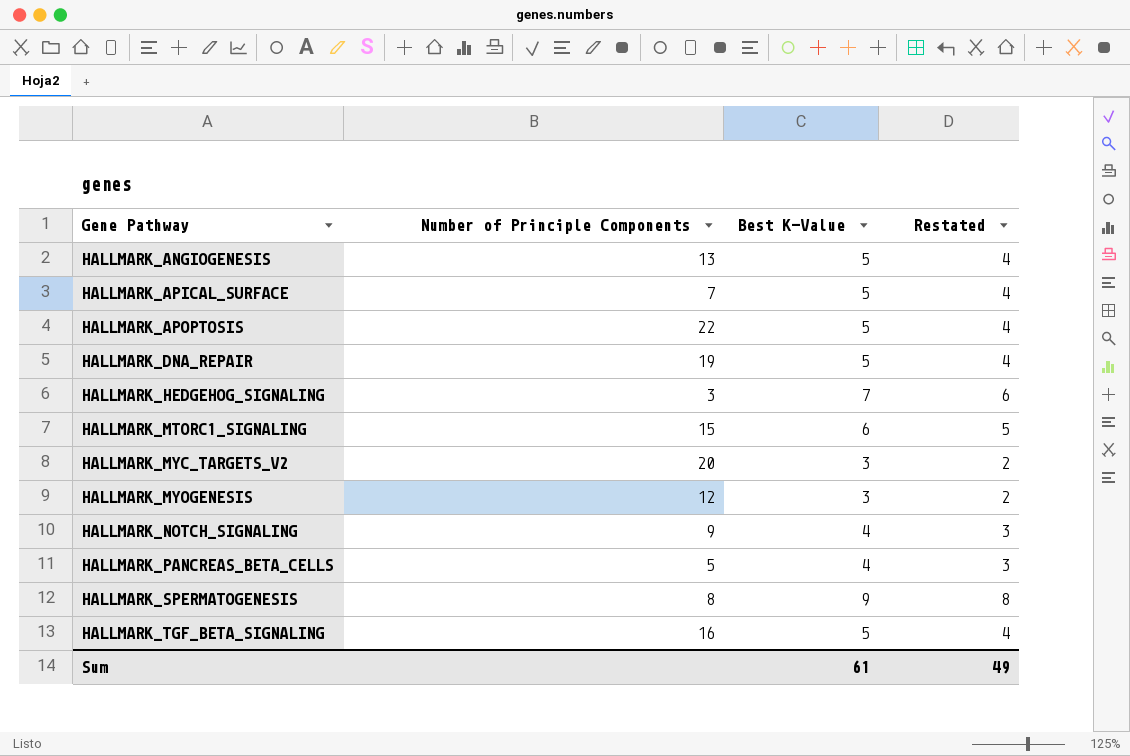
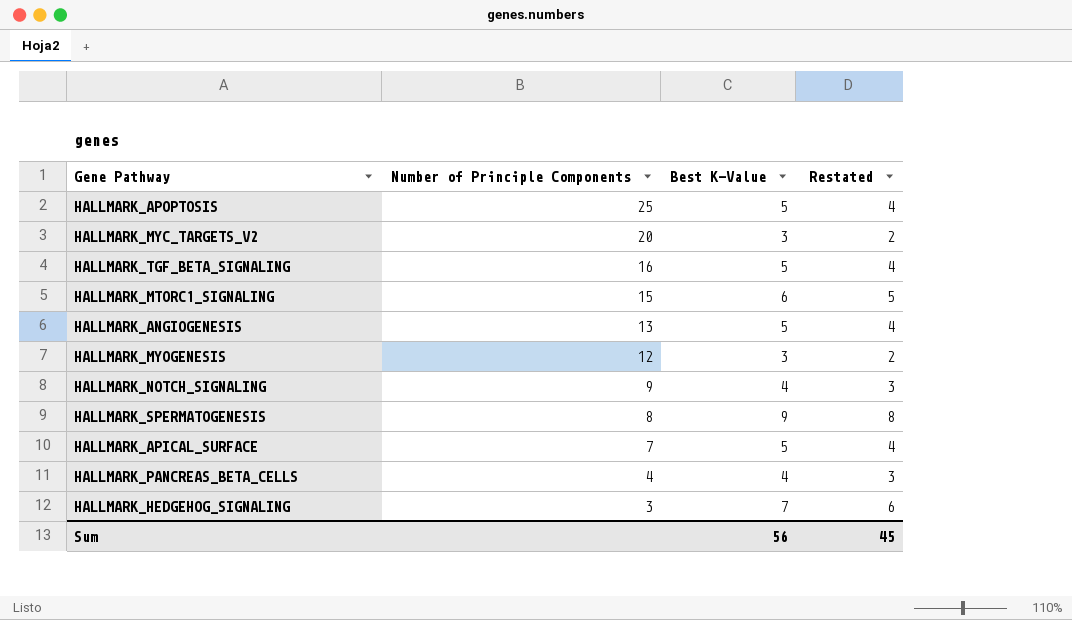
row order: Gene Pathway ascending -> Number of Principle Components descending
row HALLMARK_DNA_REPAIR: 19 | 5 | 4 -> none
HALLMARK_APOPTOSIS | Number of Principle Components: 22 -> 25
HALLMARK_PANCREAS_BETA_CELLS | Number of Principle Components: 5 -> 4
Sum | Best K-Value: 61 -> 56
Sum | Restated: 49 -> 45

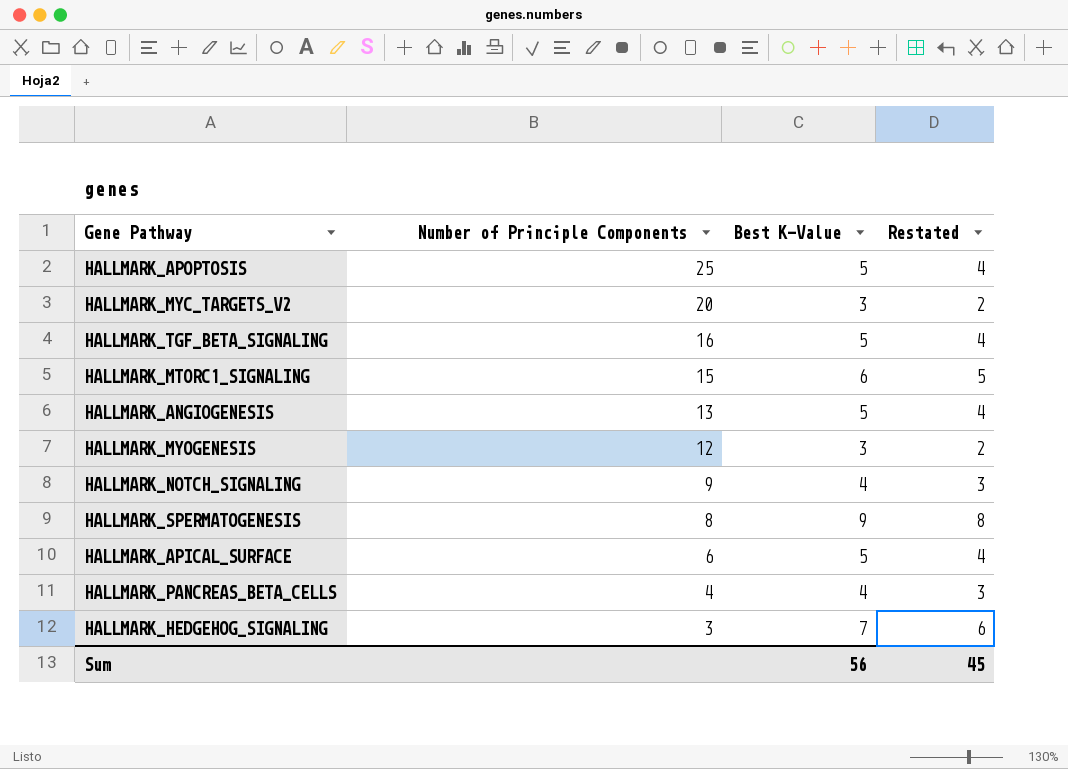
HALLMARK_APICAL_SURFACE | Number of Principle Components: 7 -> 6

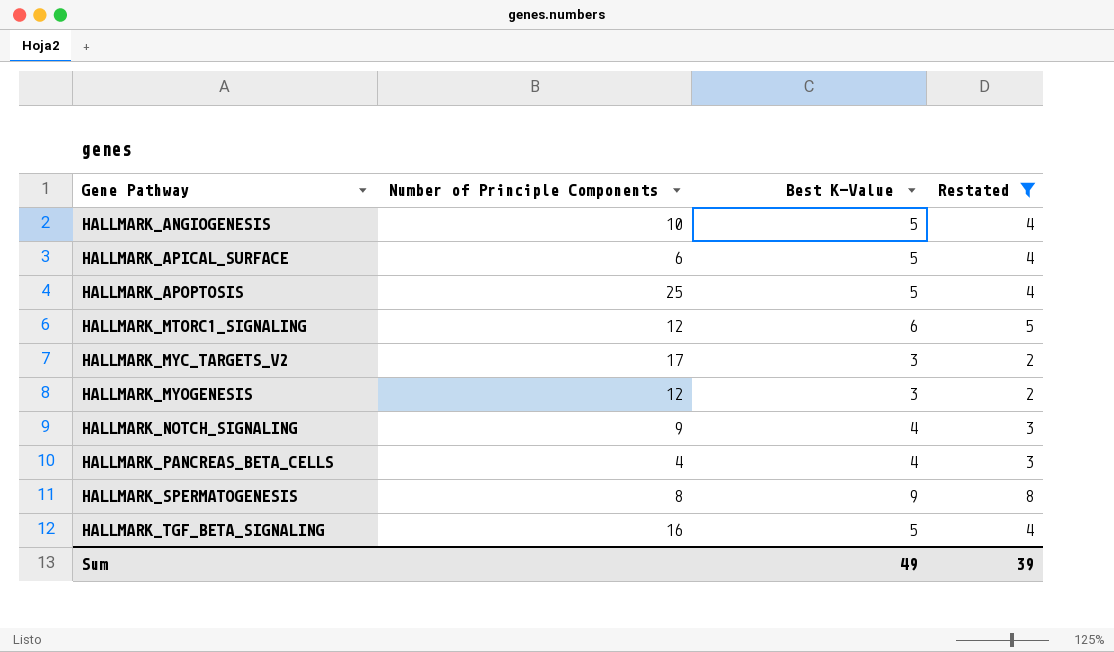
filter: none -> Restated != 6
row order: Number of Principle Components descending -> Gene Pathway ascending
HALLMARK_ANGIOGENESIS | Number of Principle Components: 13 -> 10
HALLMARK_MTORC1_SIGNALING | Number of Principle Components: 15 -> 12
HALLMARK_MYC_TARGETS_V2 | Number of Principle Components: 20 -> 17
Sum | Best K-Value: 56 -> 49
Sum | Restated: 45 -> 39

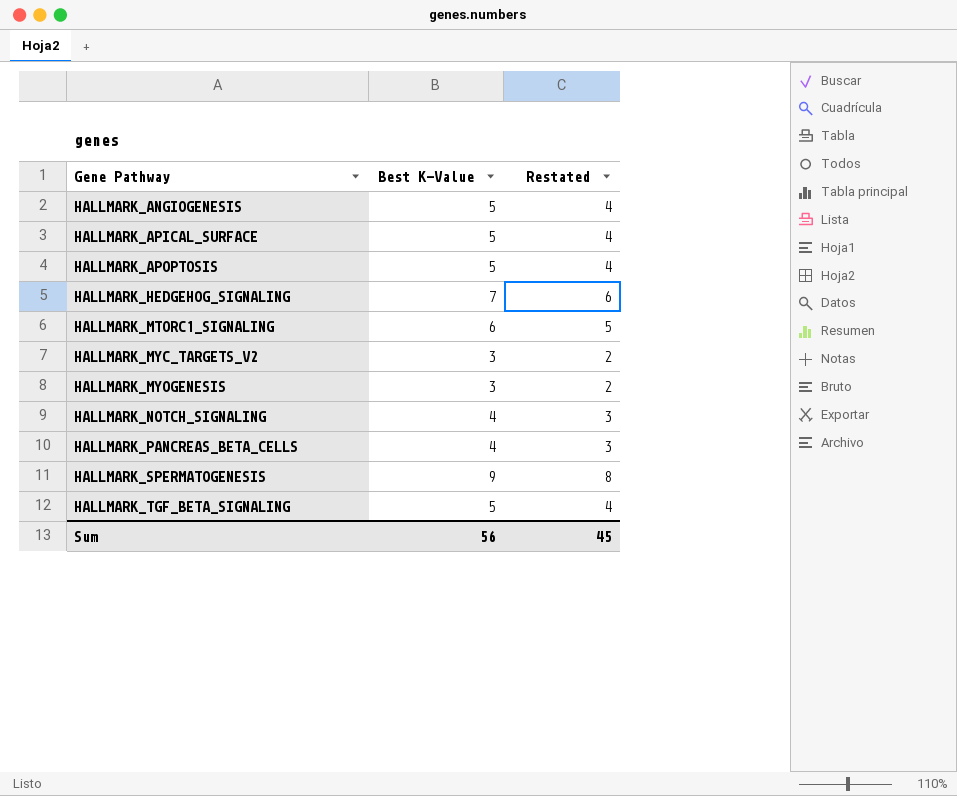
filter: Restated != 6 -> none
column Number of Principle Components | position: 2 -> none
Sum | Best K-Value: 49 -> 56
Sum | Restated: 39 -> 45

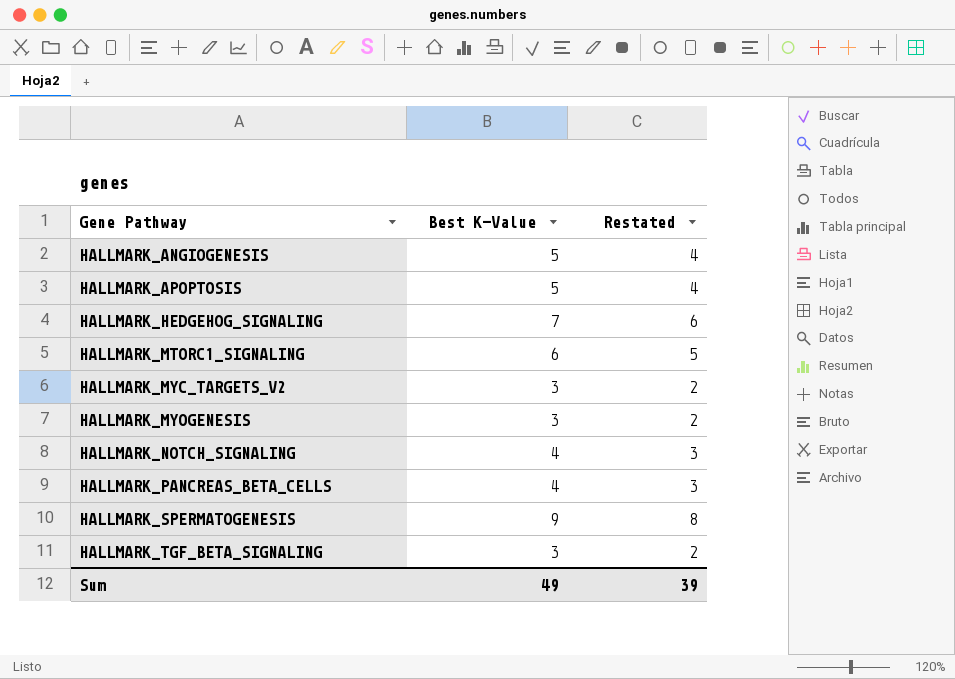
row HALLMARK_APICAL_SURFACE: 5 | 4 -> none
HALLMARK_TGF_BETA_SIGNALING | Best K-Value: 5 -> 3
HALLMARK_TGF_BETA_SIGNALING | Restated: 4 -> 2
Sum | Best K-Value: 56 -> 49
Sum | Restated: 45 -> 39

